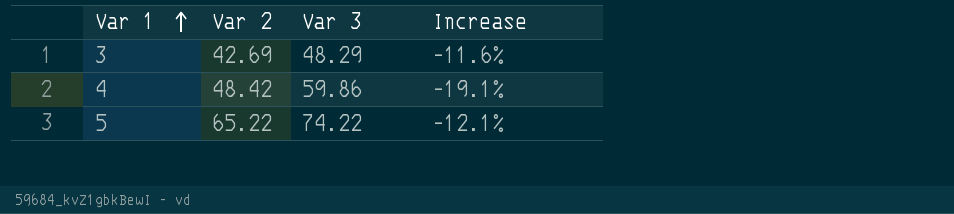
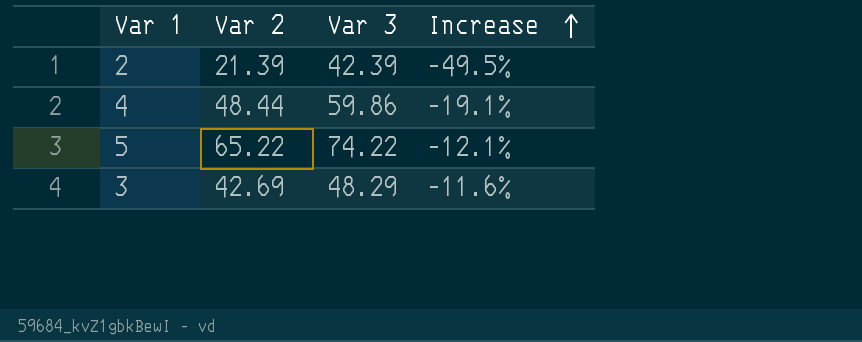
row order: Var 1 ascending -> Increase ascending
row 2: none -> 21.39 | 42.39 | -49.5%
4 | Var 2: 48.42 -> 48.44

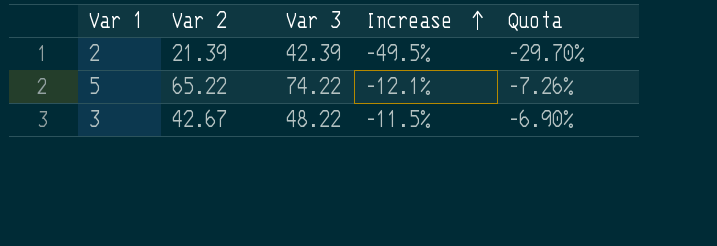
column Quota | formula: none -> [Increase] * 0.6
row 4: 48.44 | 59.86 | -19.1% -> none
3 | Var 2: 42.69 -> 42.67
3 | Var 3: 48.29 -> 48.22
3 | Increase: -11.6% -> -11.5%

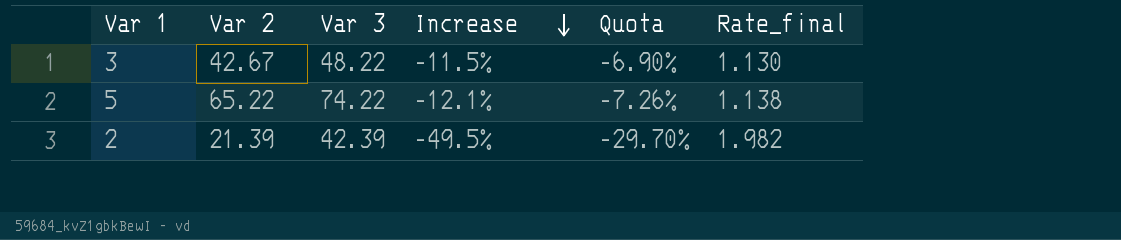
row order: Increase ascending -> Increase descending
column Rate_final | formula: none -> [Var 3] / [Var 2]

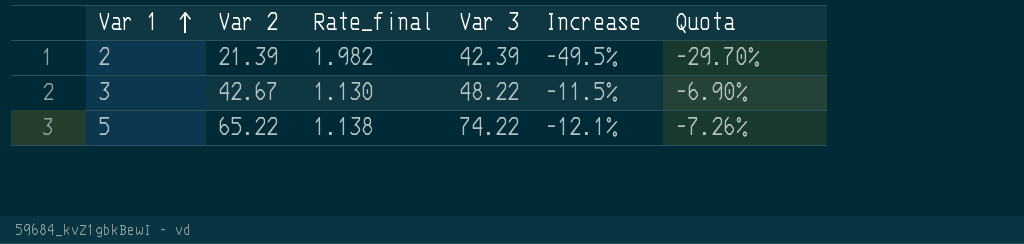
row order: Increase descending -> Var 1 ascending
column Rate_final | position: 6 -> 3

